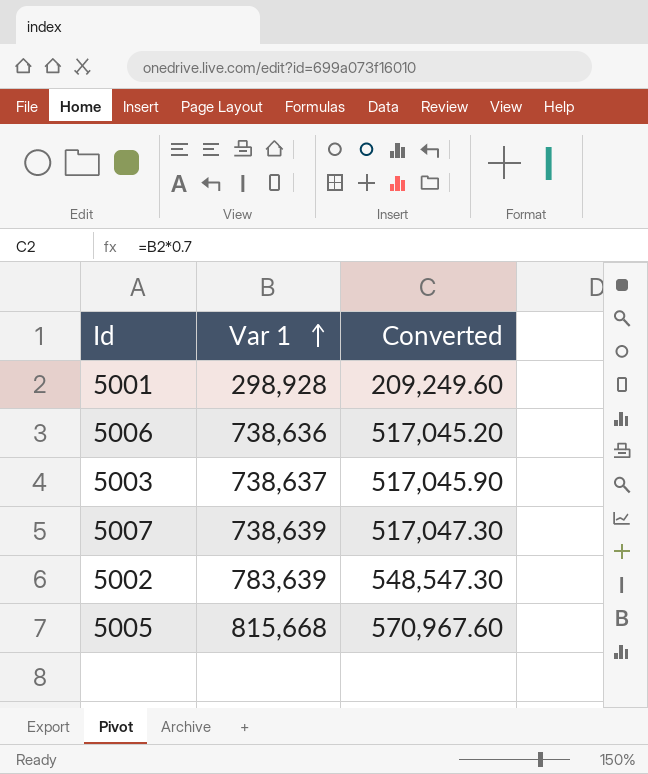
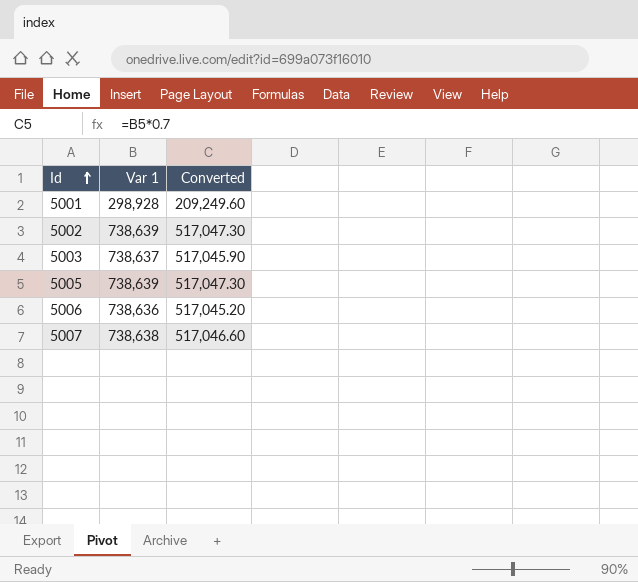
row order: Var 1 ascending -> Id ascending
5002 | Var 1: 783,639 -> 738,639
5002 | Converted: 548,547.30 -> 517,047.30
5005 | Var 1: 815,668 -> 738,639
5005 | Converted: 570,967.60 -> 517,047.30
5007 | Var 1: 738,639 -> 738,638
5007 | Converted: 517,047.30 -> 517,046.60

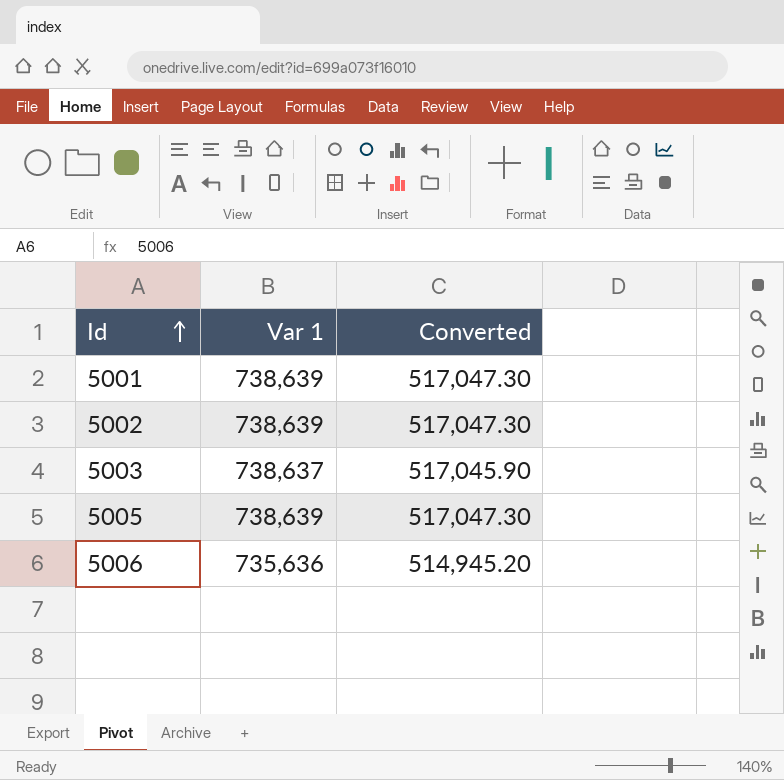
row 5007: 738,638 | 517,046.60 -> none
5001 | Var 1: 298,928 -> 738,639
5001 | Converted: 209,249.60 -> 517,047.30
5006 | Var 1: 738,636 -> 735,636
5006 | Converted: 517,045.20 -> 514,945.20

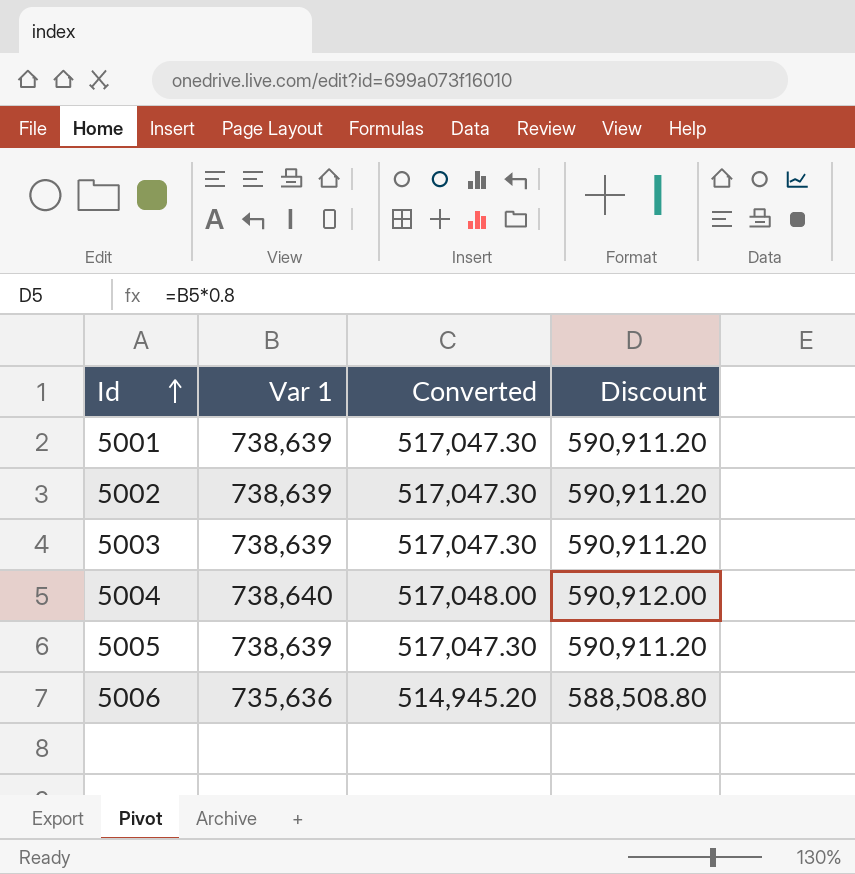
column Discount | formula: none -> [Var 1] * 0.8
5003 | Var 1: 738,637 -> 738,639
5003 | Converted: 517,045.90 -> 517,047.30
row 5004: none -> 738,640 | 517,048.00 | 590,912.00

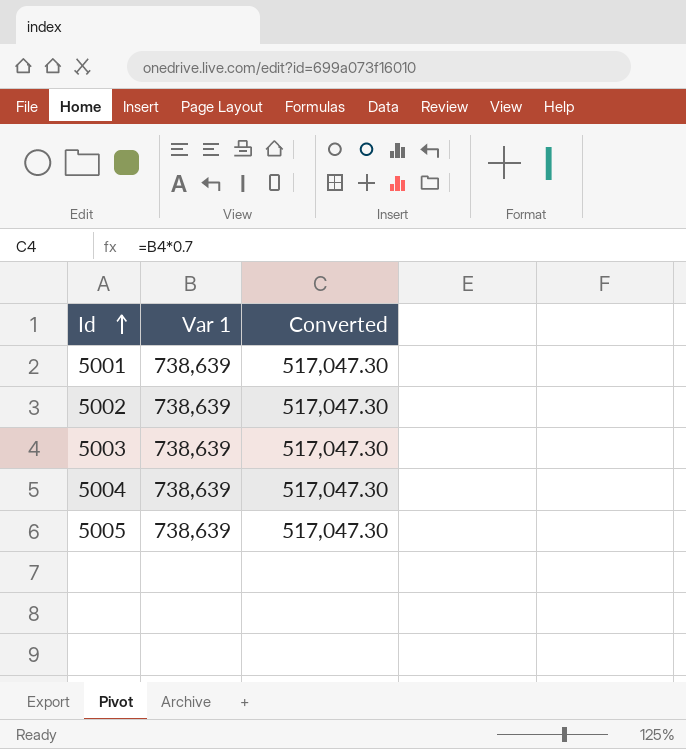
column Discount | formula: [Var 1] * 0.8 -> none
row 5006: 735,636 | 514,945.20 | 588,508.80 -> none
5004 | Var 1: 738,640 -> 738,639
5004 | Converted: 517,048.00 -> 517,047.30

